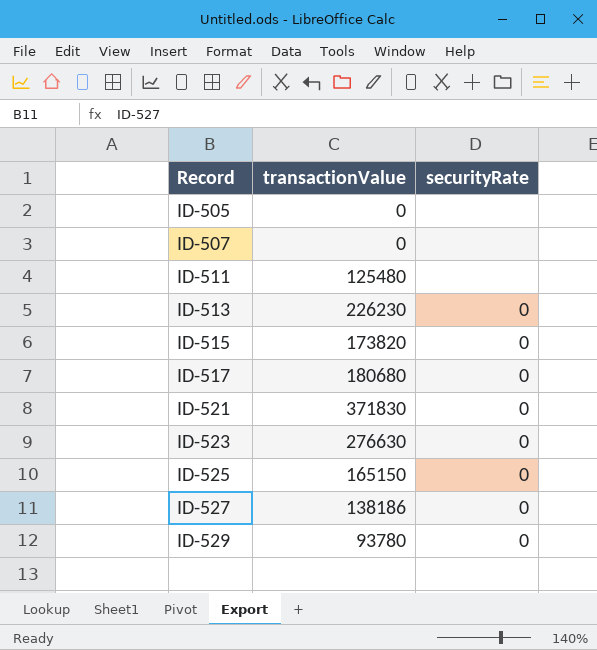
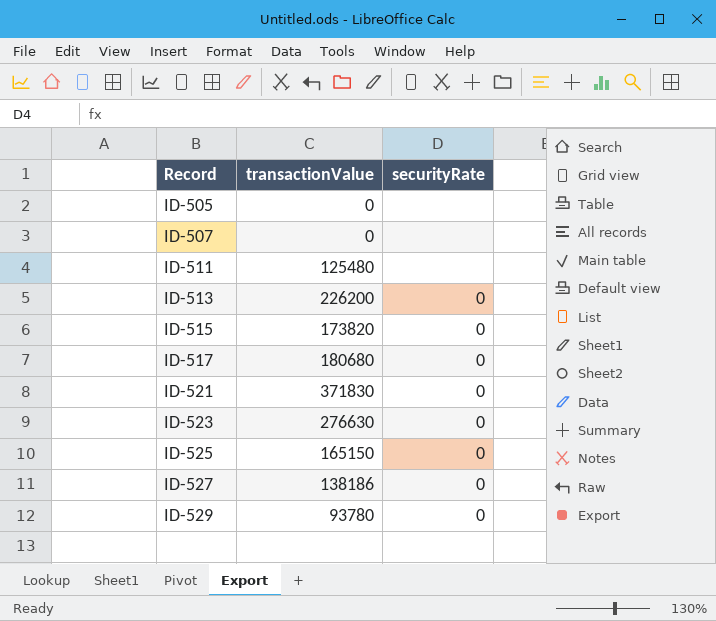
ID-513 | transactionValue: 226230 -> 226200

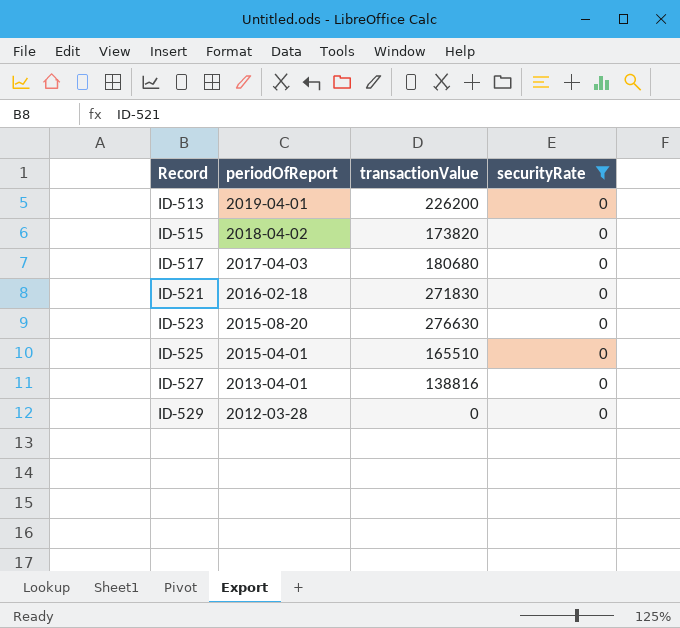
filter: none -> securityRate = 0
column periodOfReport | position: none -> 2
ID-521 | transactionValue: 371830 -> 271830
ID-525 | transactionValue: 165150 -> 165510
ID-527 | transactionValue: 138186 -> 138816
ID-529 | transactionValue: 93780 -> 0

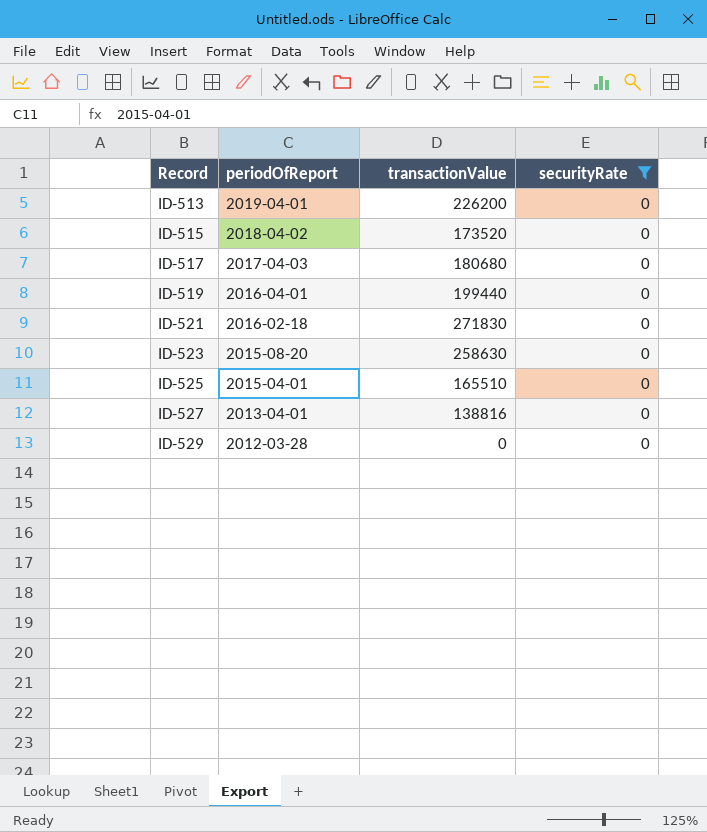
ID-515 | transactionValue: 173820 -> 173520
row ID-519: none -> 2016-04-01 | 199440 | 0
ID-523 | transactionValue: 276630 -> 258630

